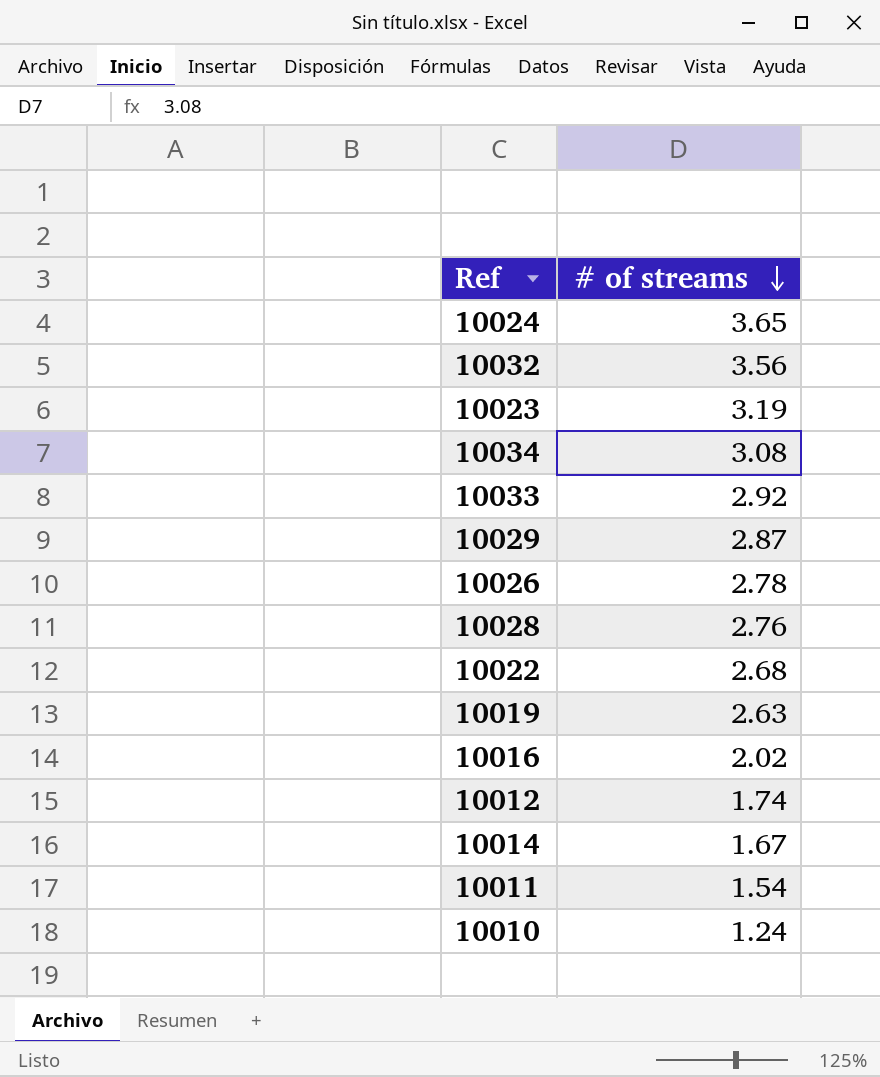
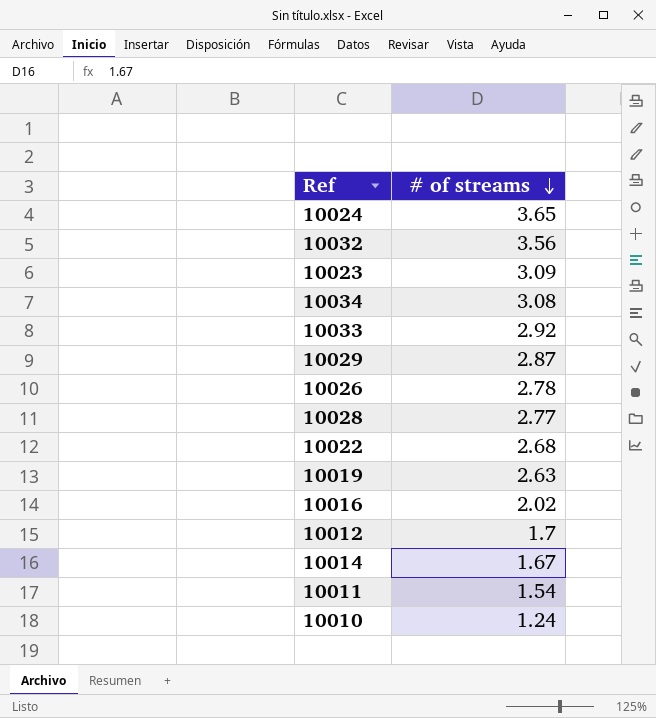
10023 | # of streams: 3.19 -> 3.09
10028 | # of streams: 2.76 -> 2.77
10012 | # of streams: 1.74 -> 1.7

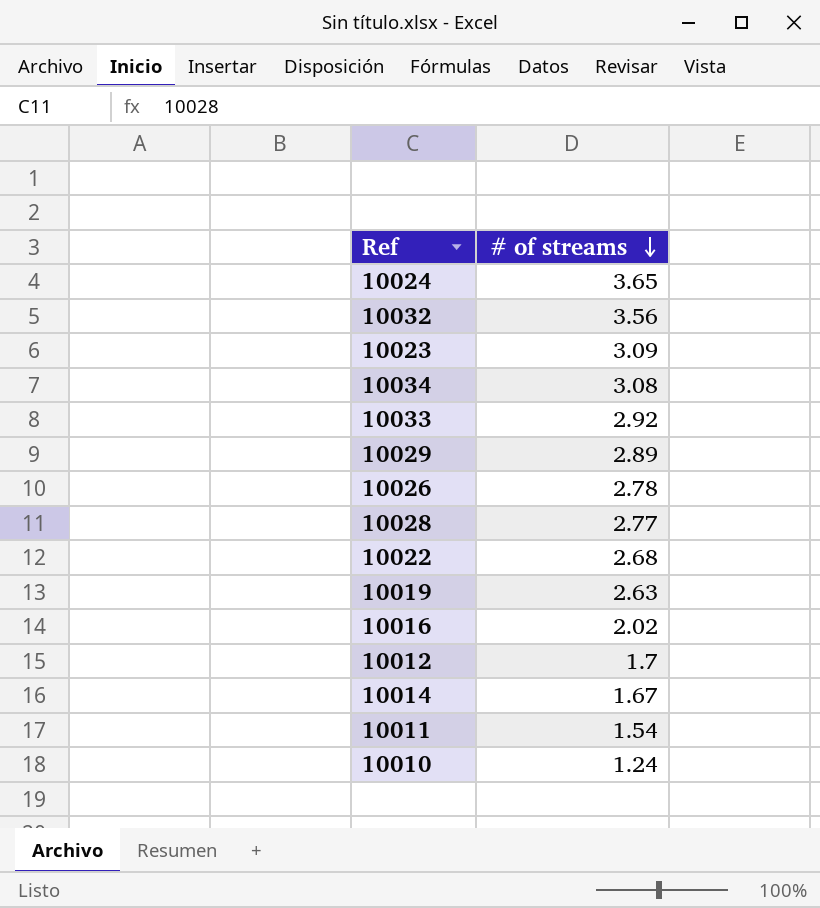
10029 | # of streams: 2.87 -> 2.89

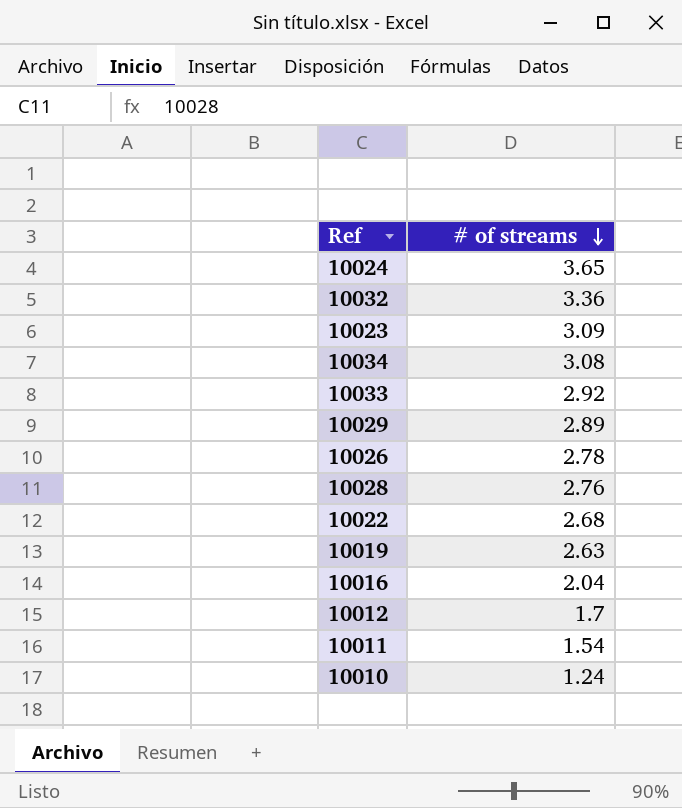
row 10014: 1.67 -> none
10032 | # of streams: 3.56 -> 3.36
10028 | # of streams: 2.77 -> 2.76
10016 | # of streams: 2.02 -> 2.04

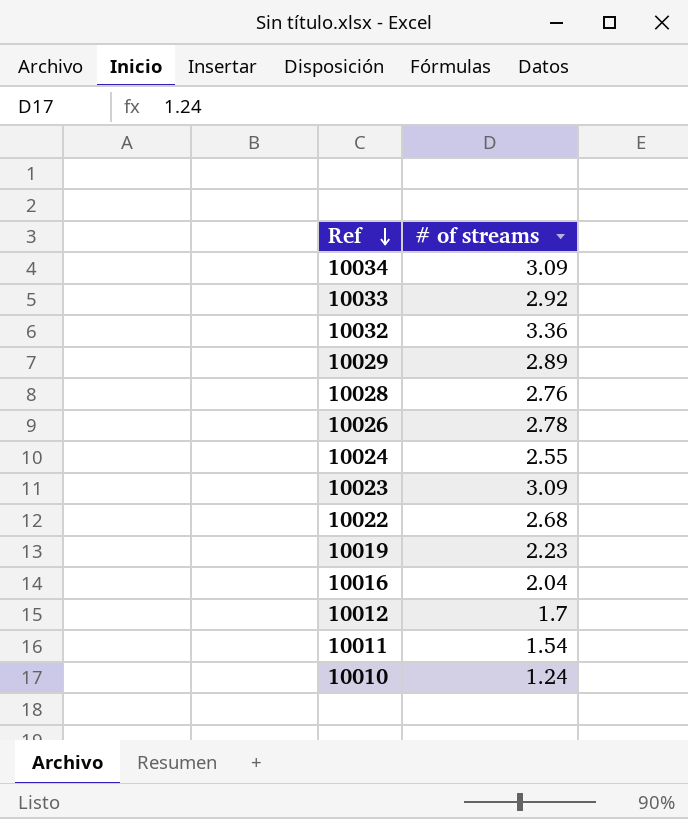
row order: # of streams descending -> Ref descending
10034 | # of streams: 3.08 -> 3.09
10024 | # of streams: 3.65 -> 2.55
10019 | # of streams: 2.63 -> 2.23

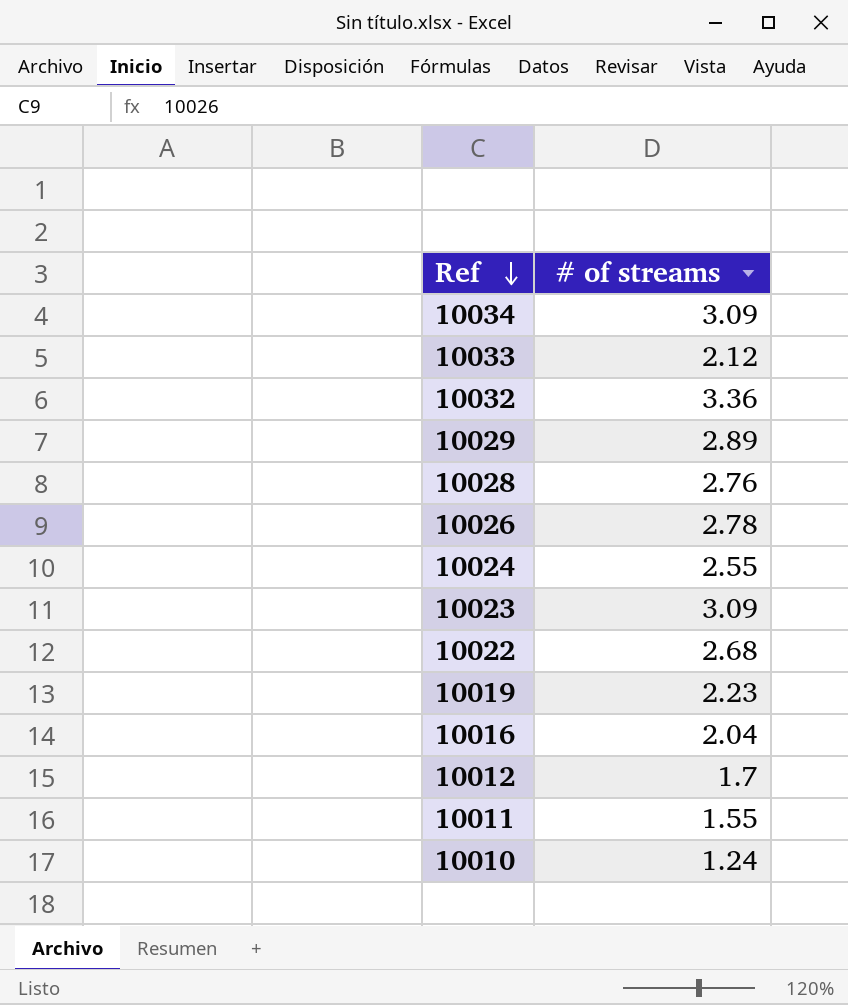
10033 | # of streams: 2.92 -> 2.12
10011 | # of streams: 1.54 -> 1.55

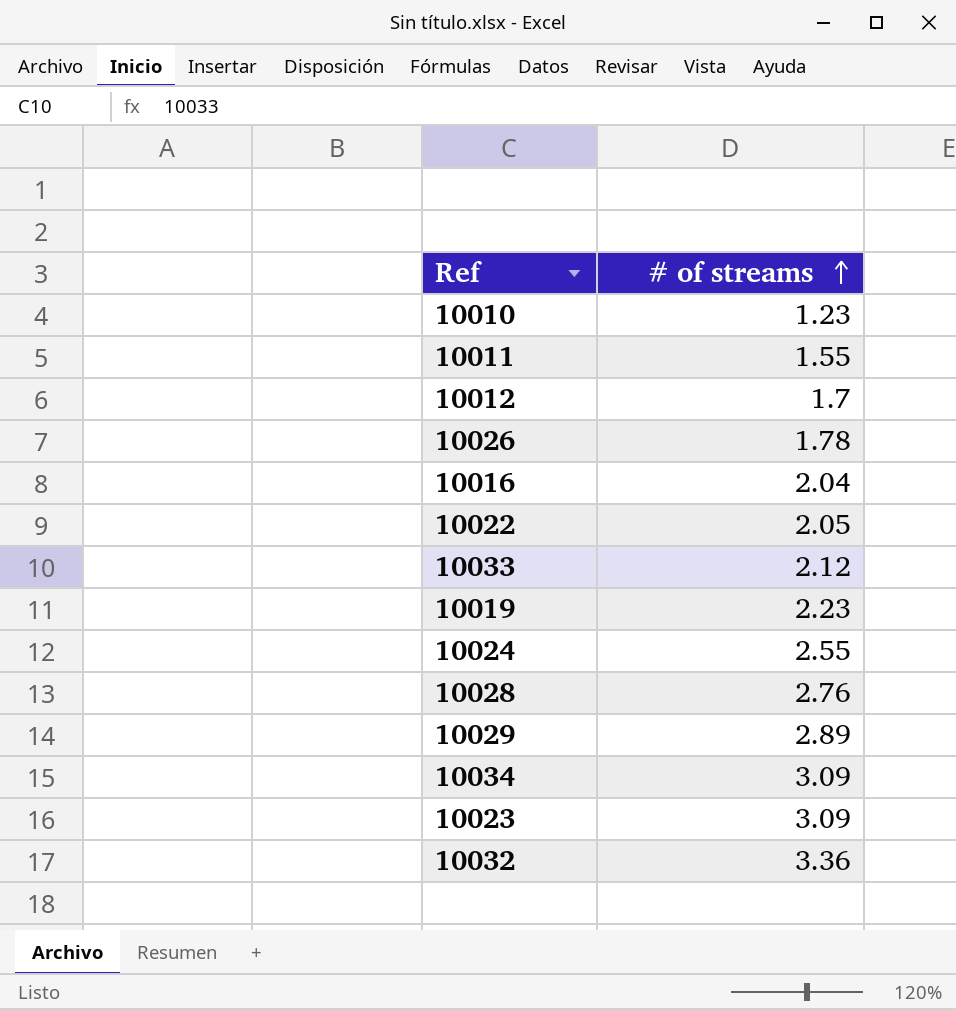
row order: Ref descending -> # of streams ascending
10010 | # of streams: 1.24 -> 1.23
10026 | # of streams: 2.78 -> 1.78
10022 | # of streams: 2.68 -> 2.05

